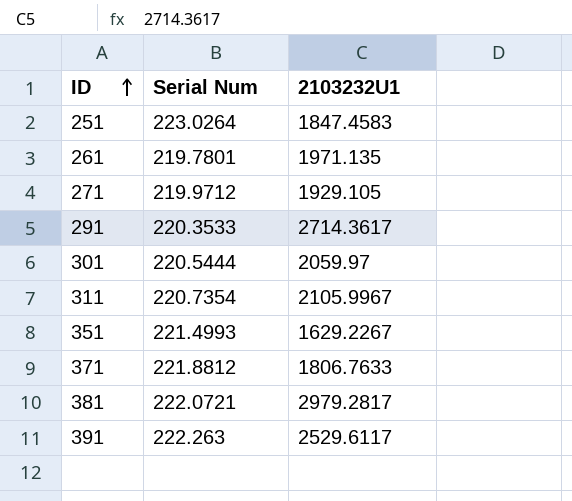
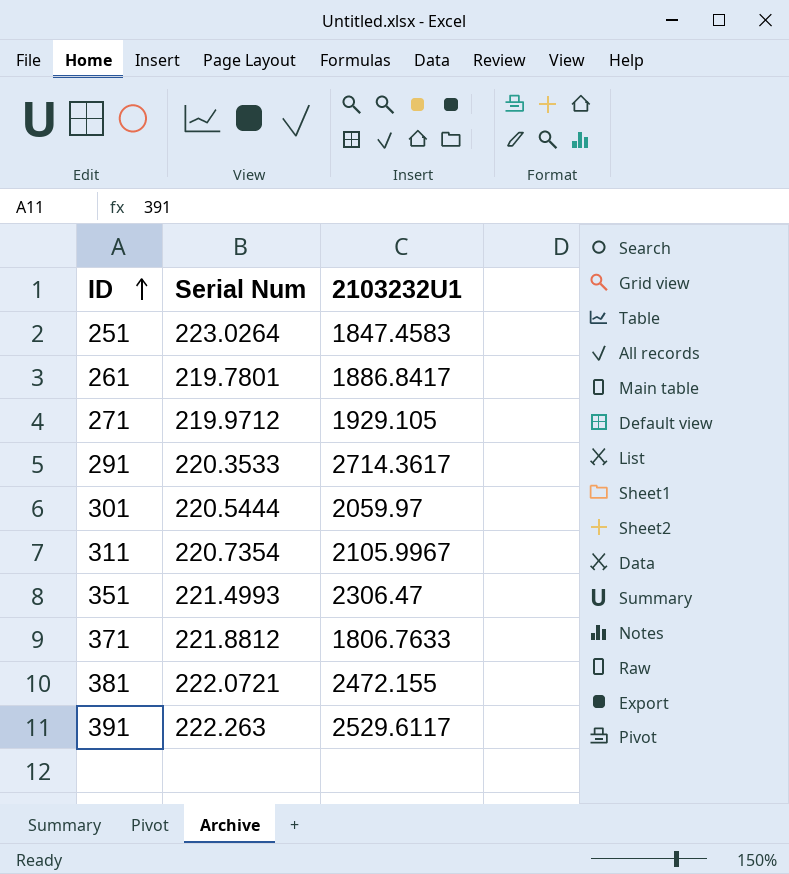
261 | 2103232U1: 1971.135 -> 1886.8417
351 | 2103232U1: 1629.2267 -> 2306.47
381 | 2103232U1: 2979.2817 -> 2472.155

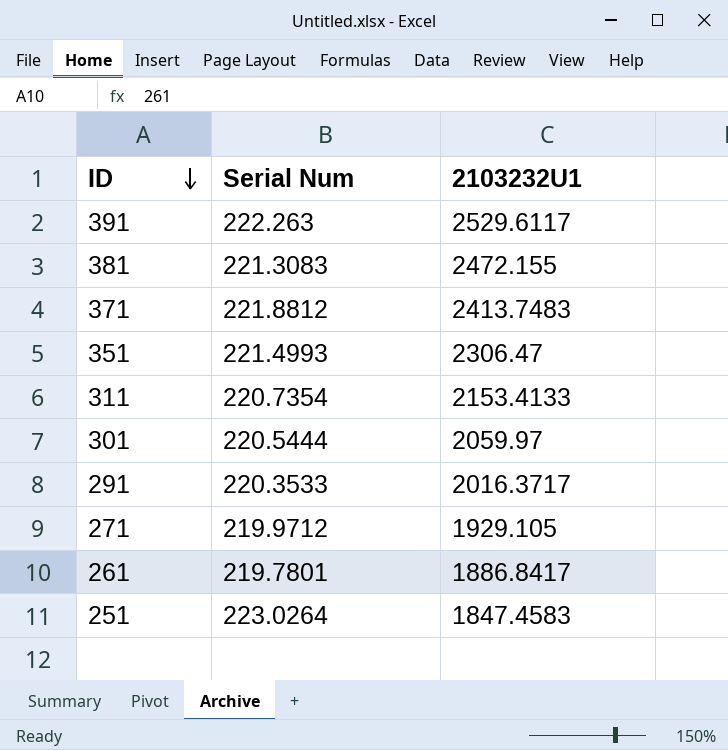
row order: ID ascending -> ID descending
381 | Serial Num: 222.0721 -> 221.3083
371 | 2103232U1: 1806.7633 -> 2413.7483
311 | 2103232U1: 2105.9967 -> 2153.4133
291 | 2103232U1: 2714.3617 -> 2016.3717

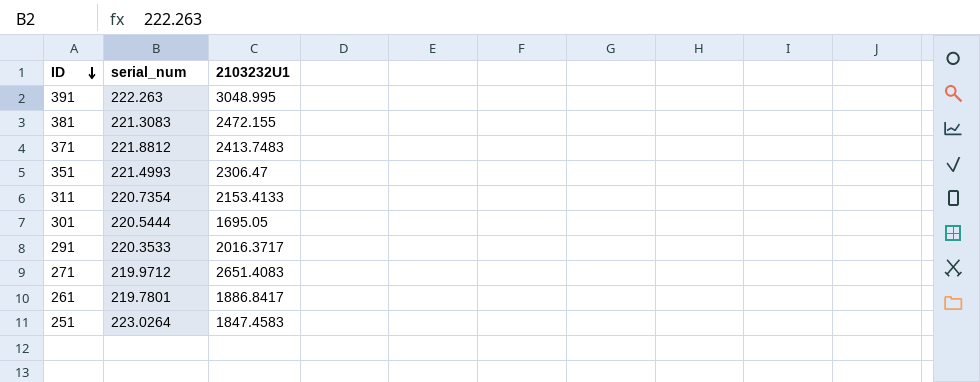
column name: Serial Num -> serial_num
391 | 2103232U1: 2529.6117 -> 3048.995
301 | 2103232U1: 2059.97 -> 1695.05
271 | 2103232U1: 1929.105 -> 2651.4083

